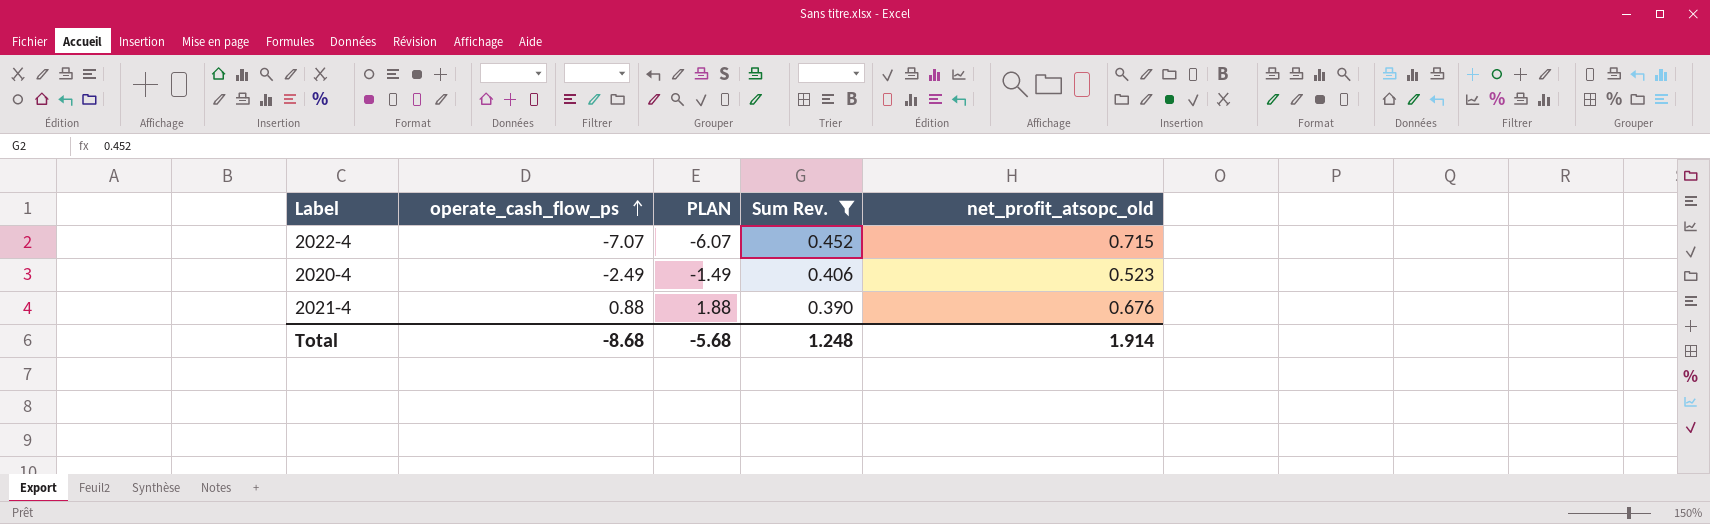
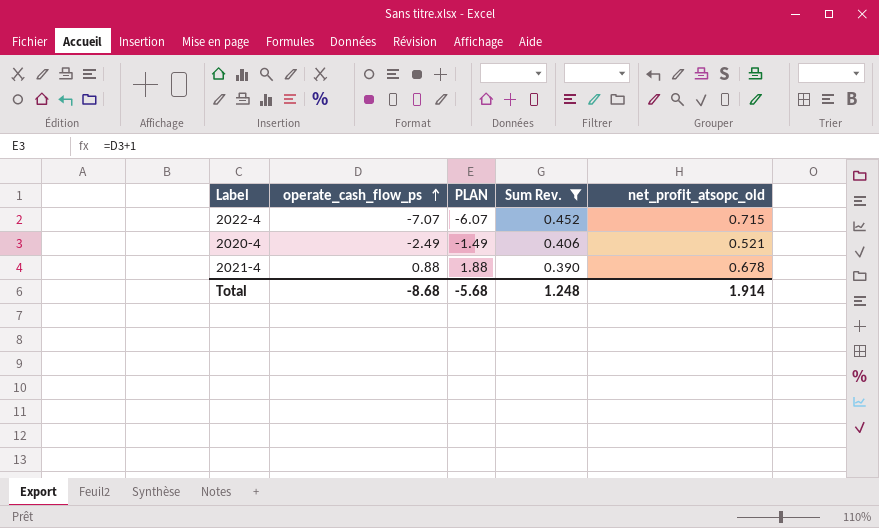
2020-4 | net_profit_atsopc_old: 0.523 -> 0.521
2021-4 | net_profit_atsopc_old: 0.676 -> 0.678

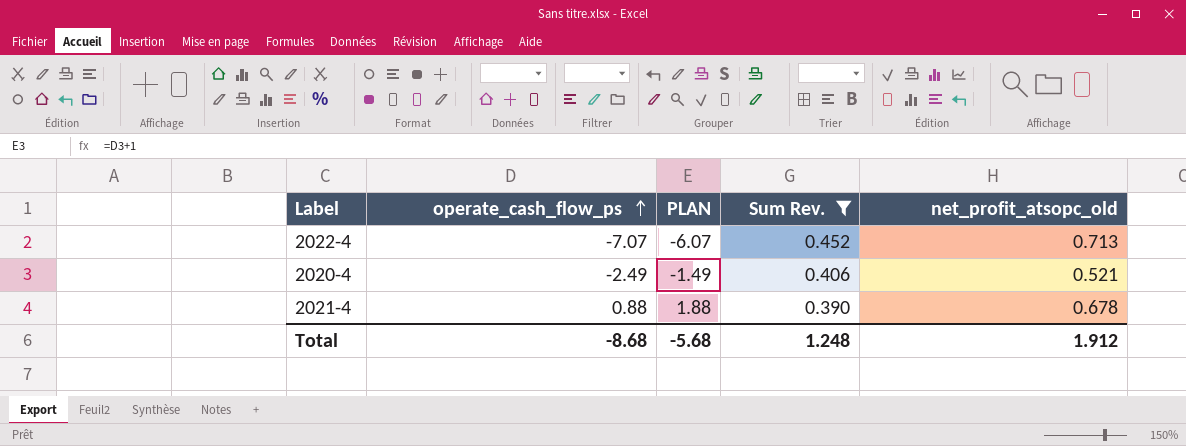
2022-4 | net_profit_atsopc_old: 0.715 -> 0.713
Total | net_profit_atsopc_old: 1.914 -> 1.912

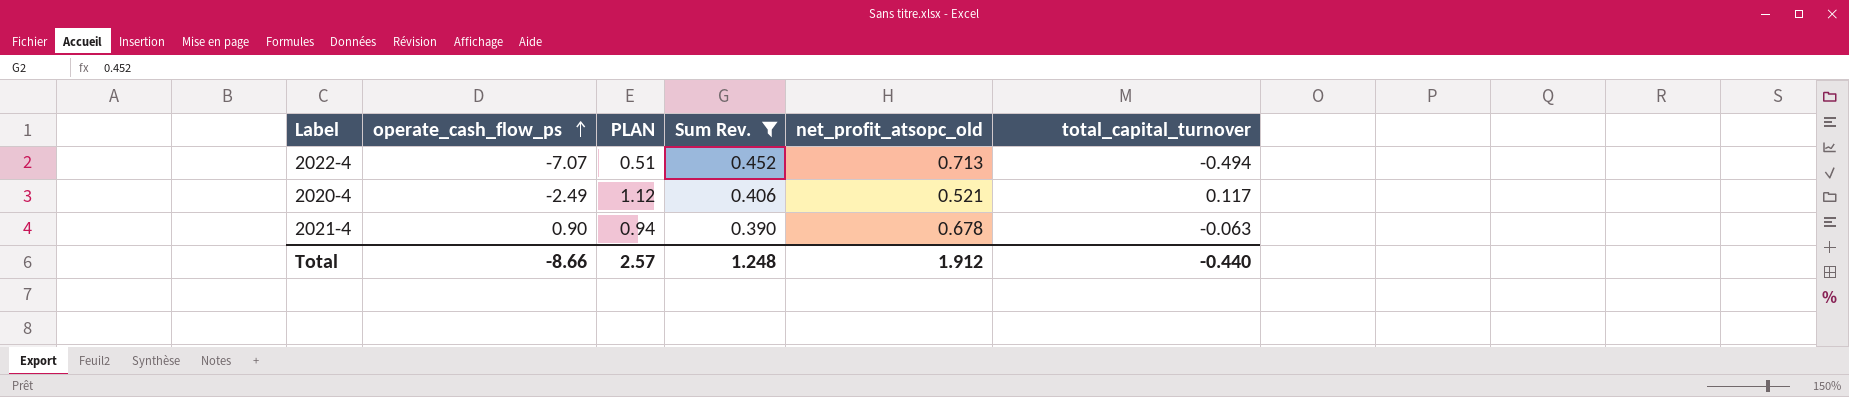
column PLAN | formula: [operate_cash_flow_ps] + 1 -> [total_capital_turnover] + 1
column total_capital_turnover | position: none -> 6
2021-4 | operate_cash_flow_ps: 0.88 -> 0.90
Total | operate_cash_flow_ps: -8.68 -> -8.66
Total | PLAN: -5.68 -> 2.57

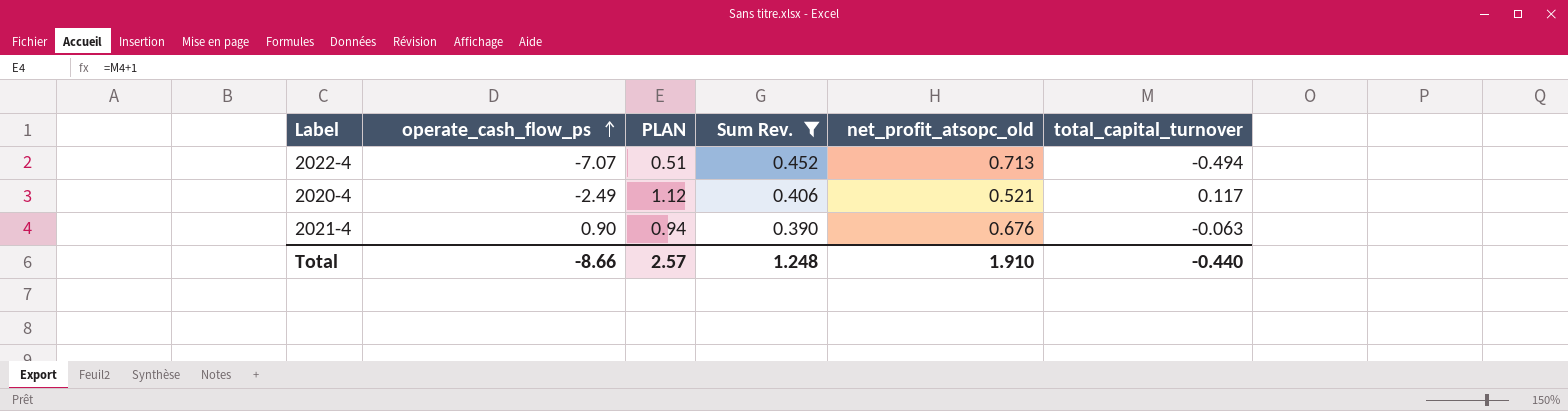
2021-4 | net_profit_atsopc_old: 0.678 -> 0.676
Total | net_profit_atsopc_old: 1.912 -> 1.910

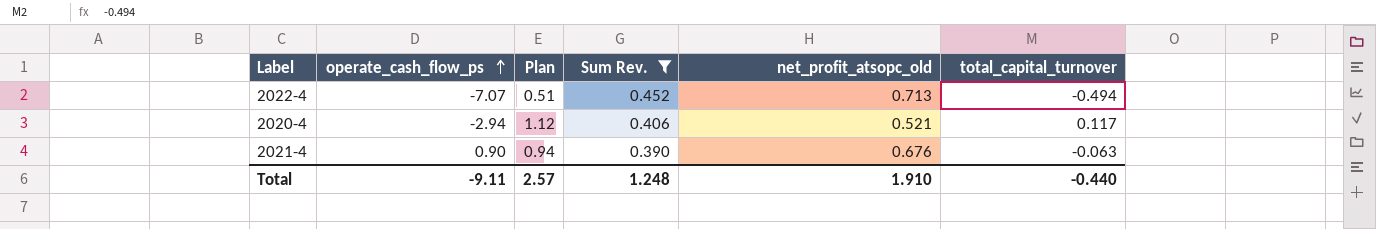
column name: PLAN -> Plan
2020-4 | operate_cash_flow_ps: -2.49 -> -2.94
Total | operate_cash_flow_ps: -8.66 -> -9.11

